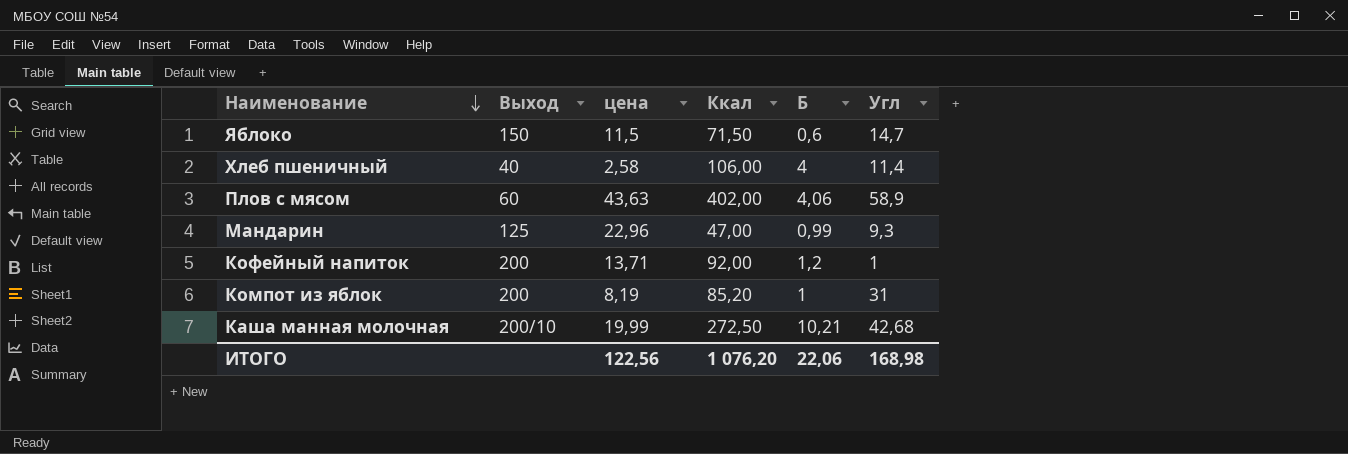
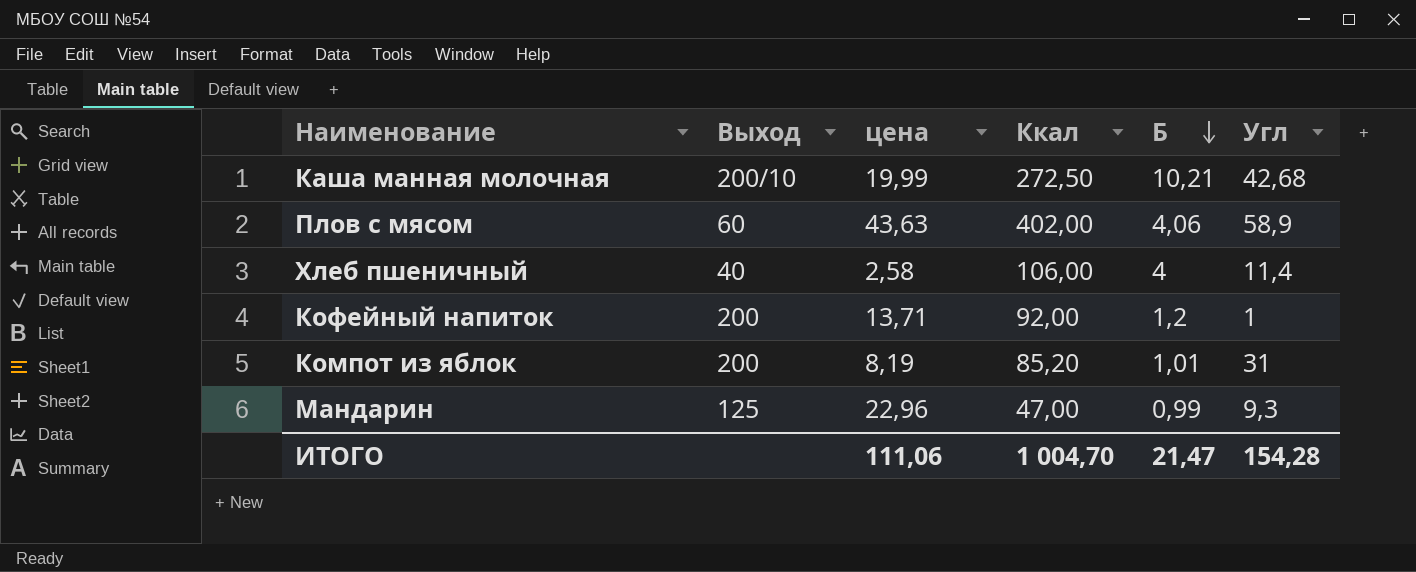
row order: Наименование descending -> Б descending
row Яблоко: 150 | 11,5 | 71,50 | 0,6 | 14,7 -> none
Компот из яблок | Б: 1 -> 1,01
ИТОГО | цена: 122,56 -> 111,06
ИТОГО | Ккал: 1 076,20 -> 1 004,70
ИТОГО | Б: 22,06 -> 21,47
ИТОГО | Угл: 168,98 -> 154,28

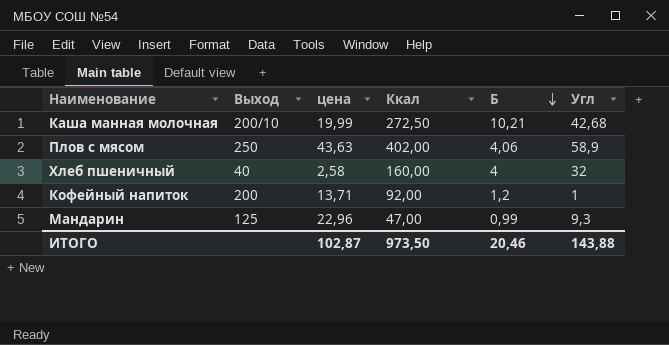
row Компот из яблок: 200 | 8,19 | 85,20 | 1,01 | 31 -> none
Плов с мясом | Выход: 60 -> 250
Хлеб пшеничный | Ккал: 106,00 -> 160,00
Хлеб пшеничный | Угл: 11,4 -> 32
ИТОГО | цена: 111,06 -> 102,87
ИТОГО | Ккал: 1 004,70 -> 973,50
ИТОГО | Б: 21,47 -> 20,46
ИТОГО | Угл: 154,28 -> 143,88

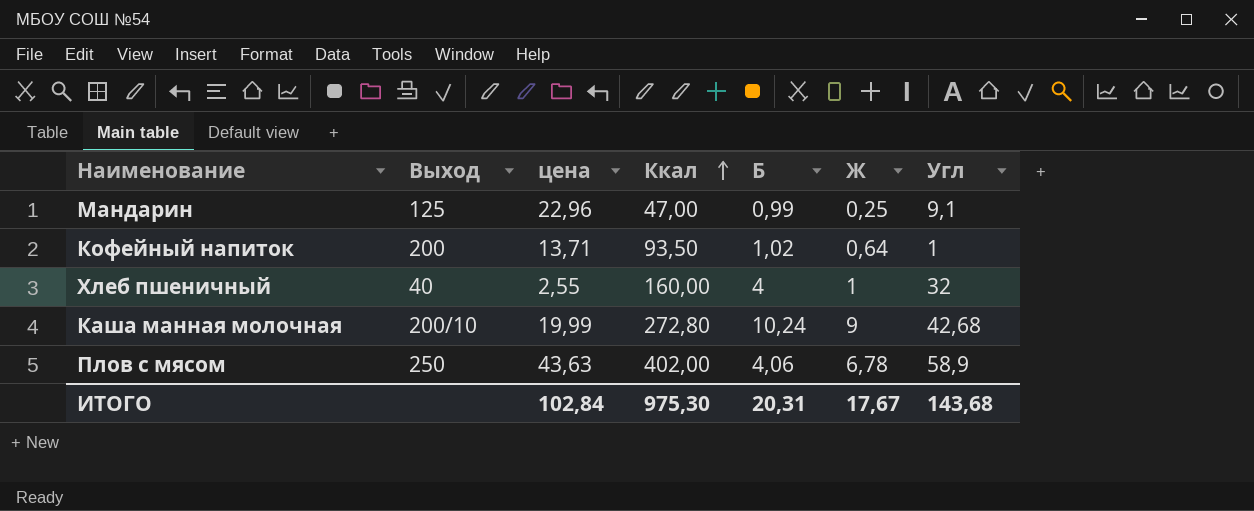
row order: Б descending -> Ккал ascending
column Ж | position: none -> 6
Мандарин | Угл: 9,3 -> 9,1
Кофейный напиток | Ккал: 92,00 -> 93,50
Кофейный напиток | Б: 1,2 -> 1,02
Хлеб пшеничный | цена: 2,58 -> 2,55
Каша манная молочная | Ккал: 272,50 -> 272,80
Каша манная молочная | Б: 10,21 -> 10,24
ИТОГО | цена: 102,87 -> 102,84
ИТОГО | Ккал: 973,50 -> 975,30
ИТОГО | Б: 20,46 -> 20,31
ИТОГО | Угл: 143,88 -> 143,68

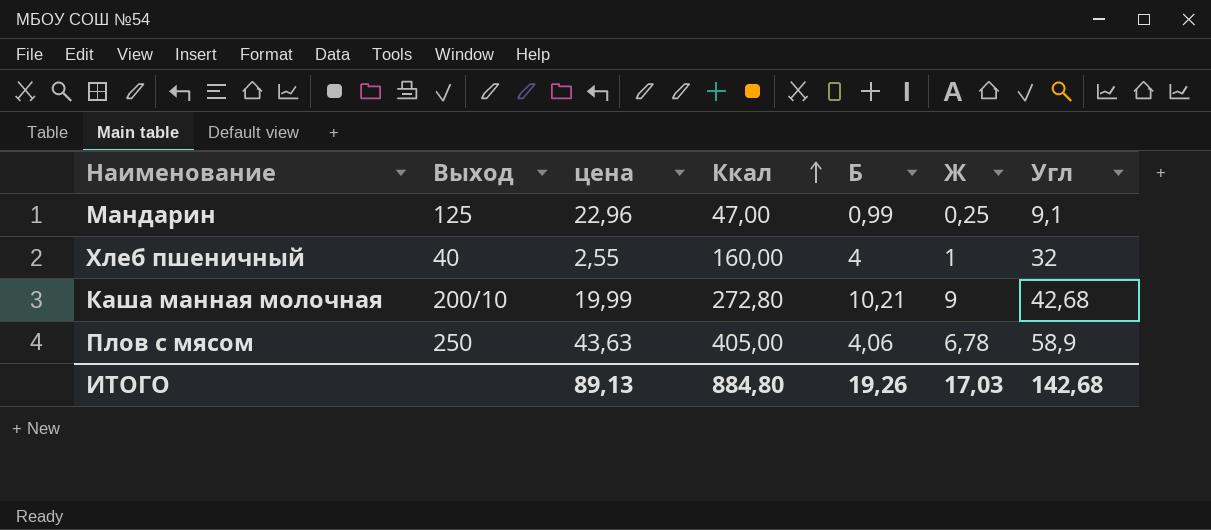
row Кофейный напиток: 200 | 13,71 | 93,50 | 1,02 | 0,64 | 1 -> none
Каша манная молочная | Б: 10,24 -> 10,21
Плов с мясом | Ккал: 402,00 -> 405,00
ИТОГО | цена: 102,84 -> 89,13
ИТОГО | Ккал: 975,30 -> 884,80
ИТОГО | Б: 20,31 -> 19,26
ИТОГО | Ж: 17,67 -> 17,03
ИТОГО | Угл: 143,68 -> 142,68

